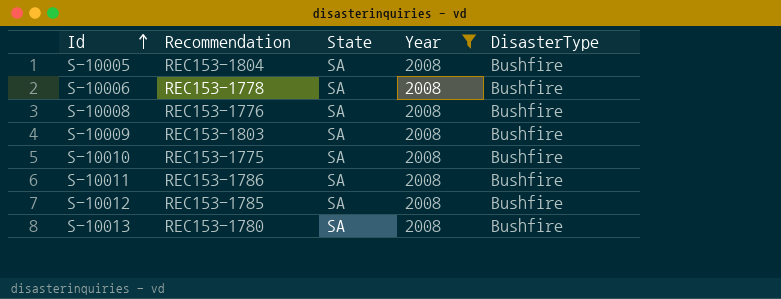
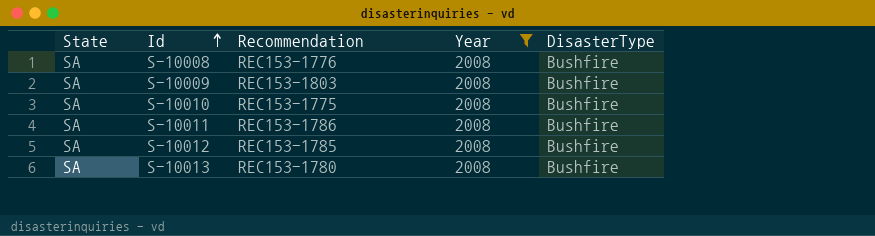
column State | position: 3 -> 1
row S-10005: REC153-1804 | SA | 2008 | Bushfire -> none
row S-10006: REC153-1778 | SA | 2008 | Bushfire -> none

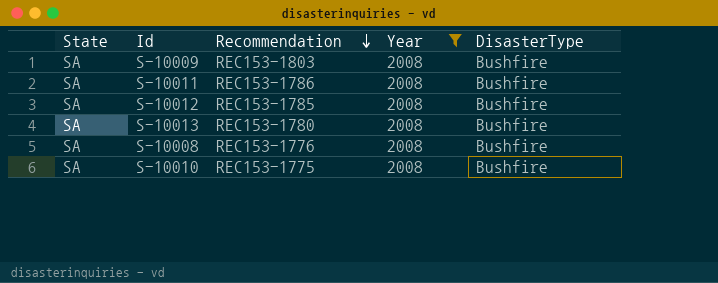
row order: Id ascending -> Recommendation descending

